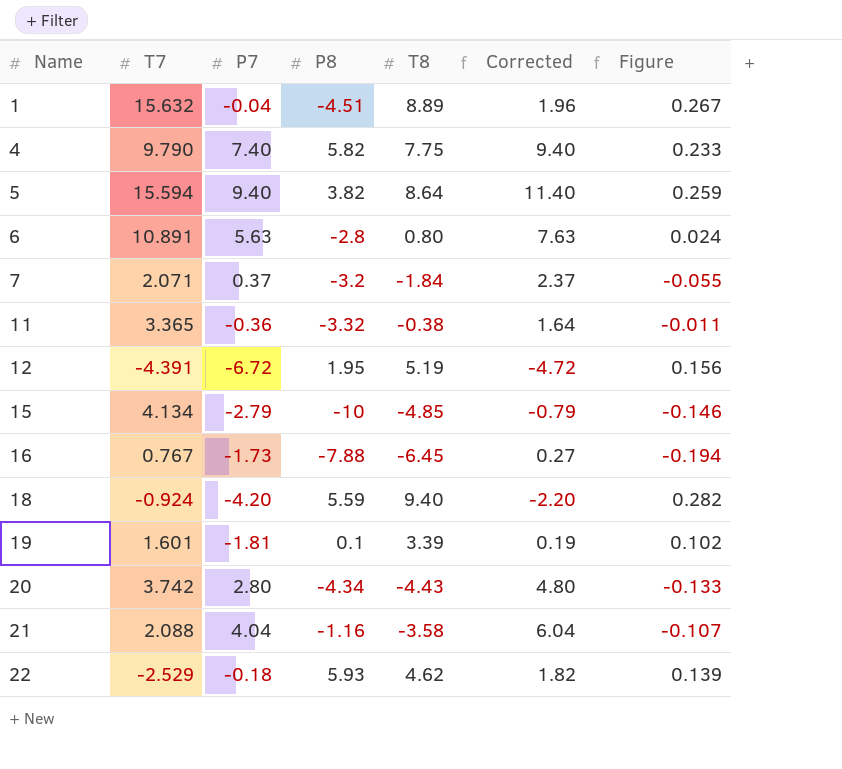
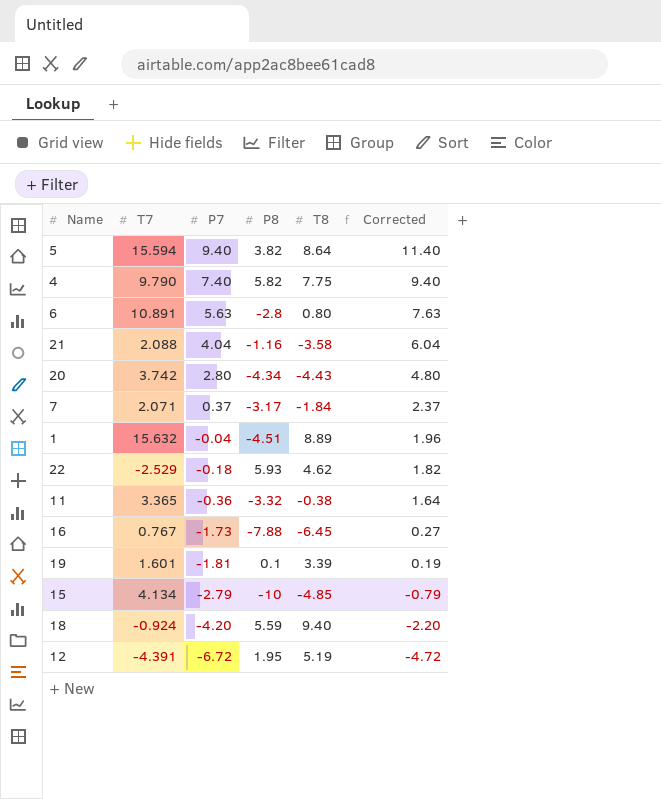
row order: Name ascending -> P7 descending
column Figure | formula: [T8] * 0.03 -> none
7 | P8: -3.2 -> -3.17

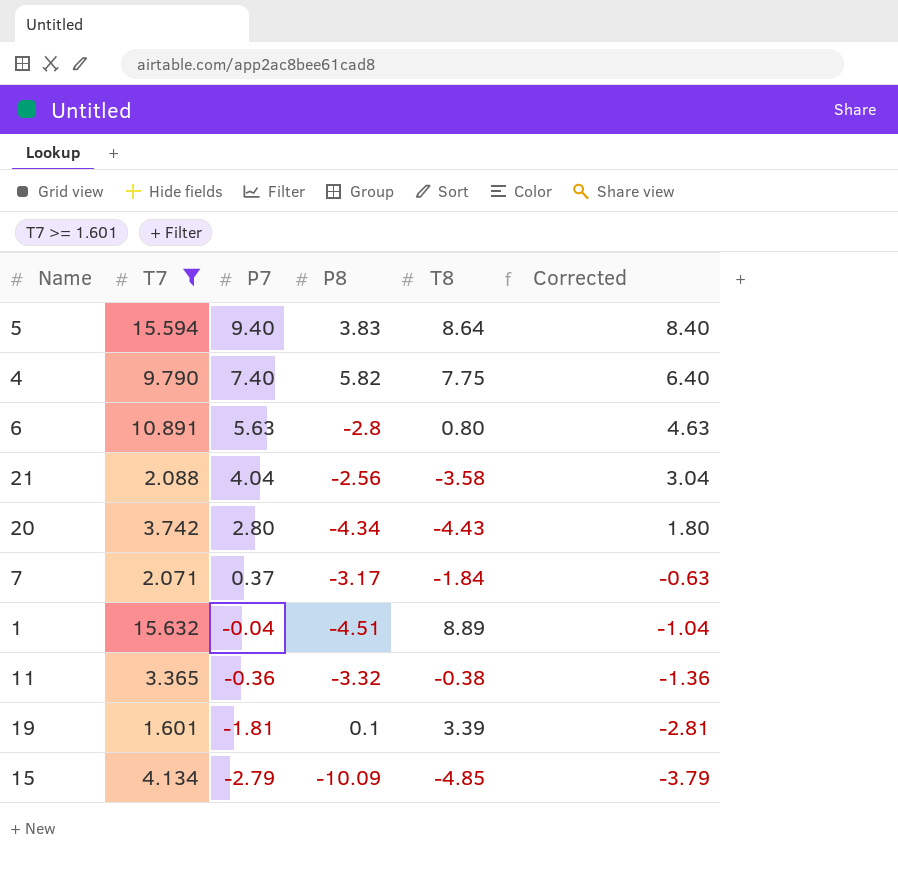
filter: none -> T7 >= 1.601
column Corrected | formula: [P7] + 2 -> [P7] - 1
5 | P8: 3.82 -> 3.83
21 | P8: -1.16 -> -2.56
15 | P8: -10 -> -10.09

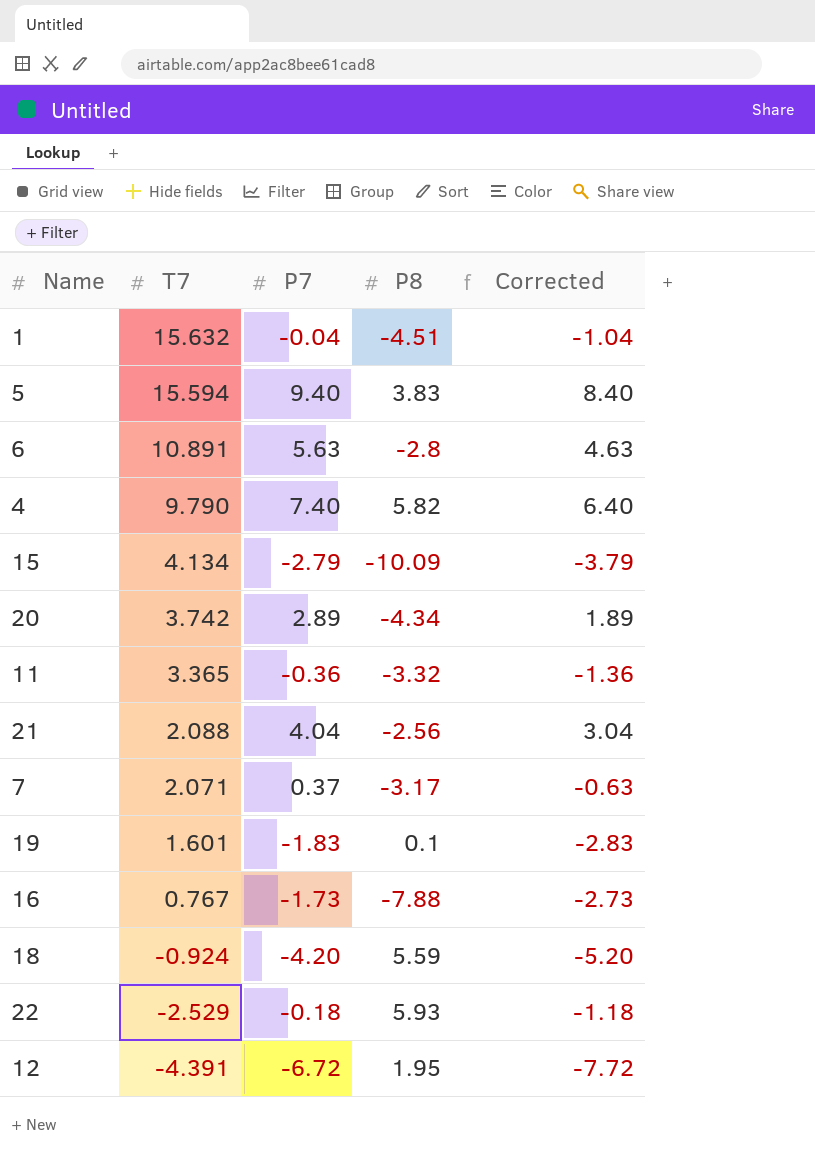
filter: T7 >= 1.601 -> none
row order: P7 descending -> T7 descending
column T8 | position: 5 -> none
20 | P7: 2.80 -> 2.89
20 | Corrected: 1.80 -> 1.89
19 | P7: -1.81 -> -1.83
19 | Corrected: -2.81 -> -2.83

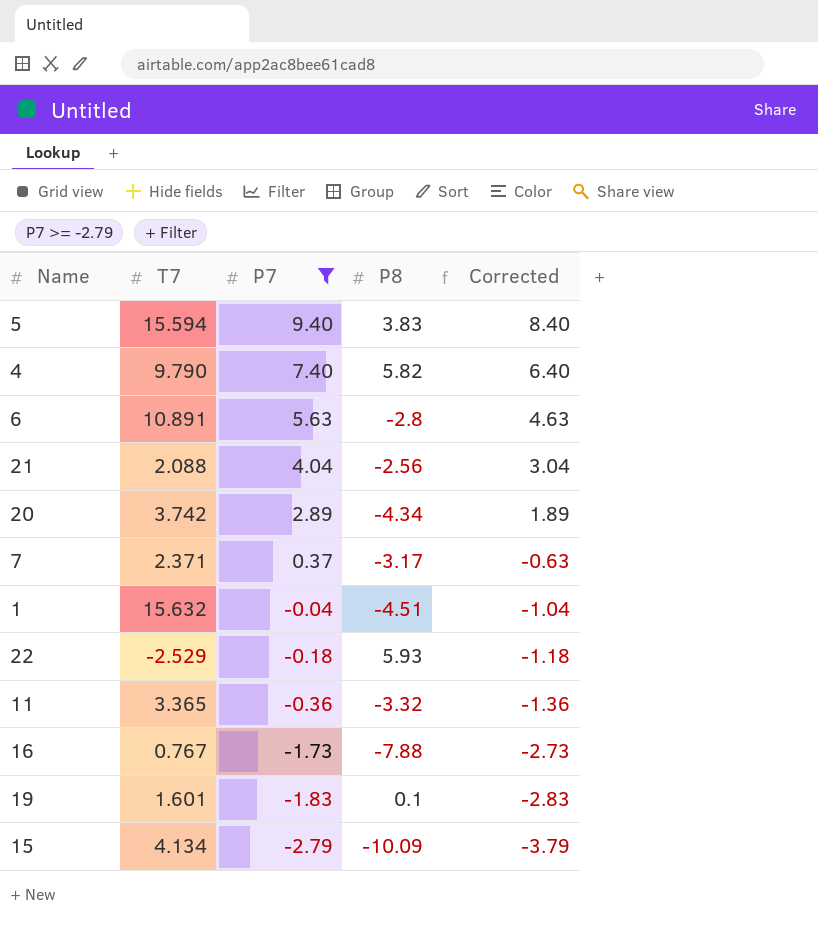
filter: none -> P7 >= -2.79
row order: T7 descending -> P7 descending
7 | T7: 2.071 -> 2.371

